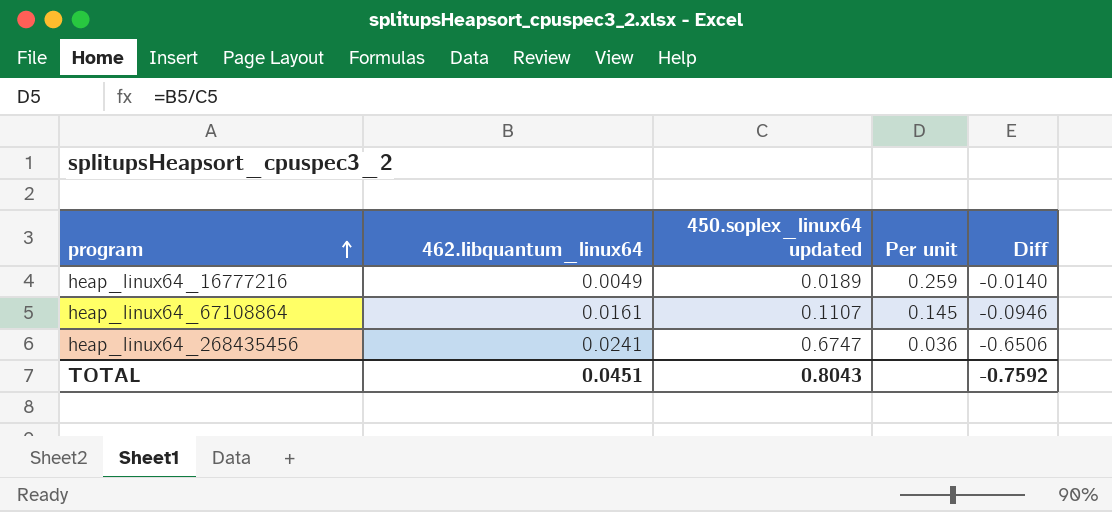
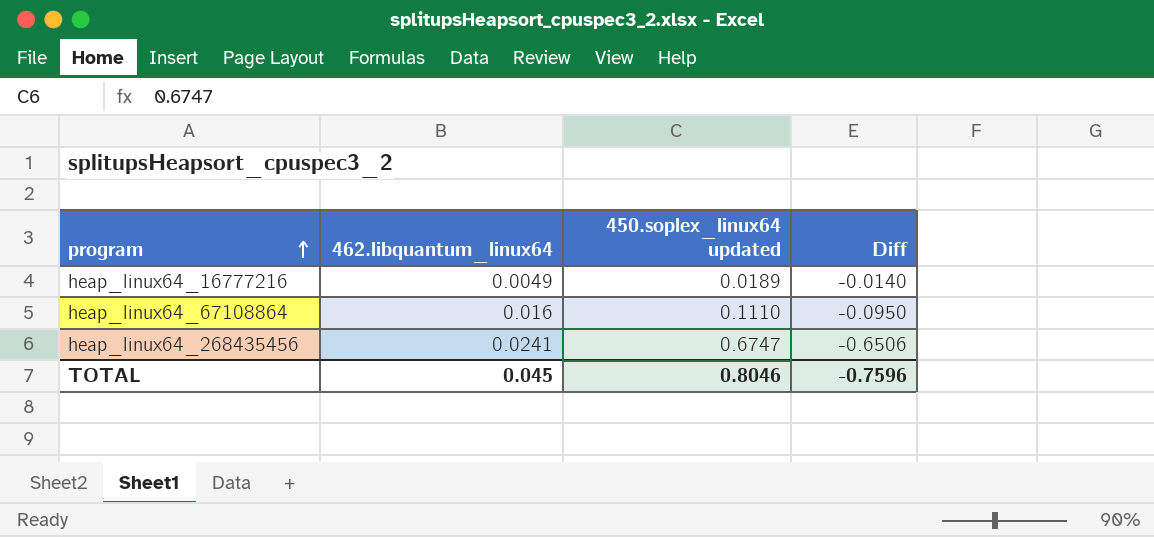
column Per unit | formula: [462.libquantum_linux64] / [450.soplex_linux64 updated] -> none
heap_linux64_67108864 | 462.libquantum_linux64: 0.0161 -> 0.016
heap_linux64_67108864 | 450.soplex_linux64 updated: 0.1107 -> 0.1110
heap_linux64_67108864 | Diff: -0.0946 -> -0.0950
TOTAL | 462.libquantum_linux64: 0.0451 -> 0.045
TOTAL | 450.soplex_linux64 updated: 0.8043 -> 0.8046
TOTAL | Diff: -0.7592 -> -0.7596

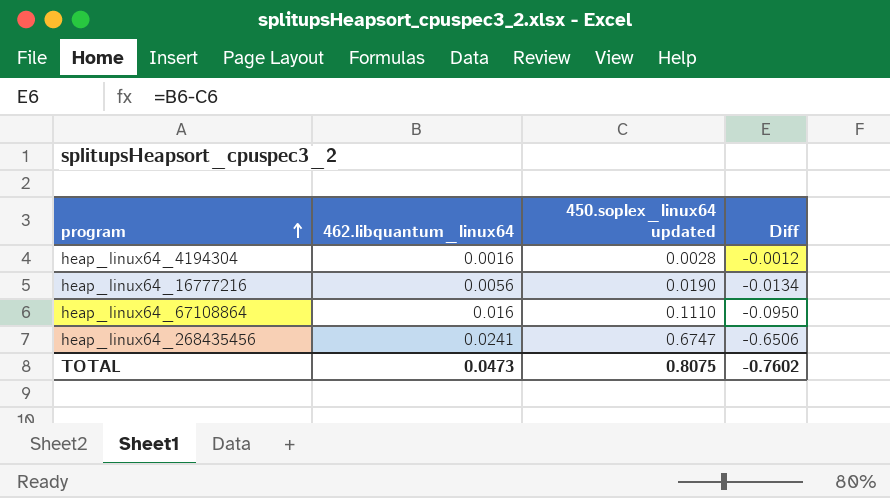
row heap_linux64_4194304: none -> 0.0016 | 0.0028 | -0.0012
heap_linux64_16777216 | 462.libquantum_linux64: 0.0049 -> 0.0056
heap_linux64_16777216 | 450.soplex_linux64 updated: 0.0189 -> 0.0190
heap_linux64_16777216 | Diff: -0.0140 -> -0.0134
TOTAL | 462.libquantum_linux64: 0.045 -> 0.0473
TOTAL | 450.soplex_linux64 updated: 0.8046 -> 0.8075
TOTAL | Diff: -0.7596 -> -0.7602

